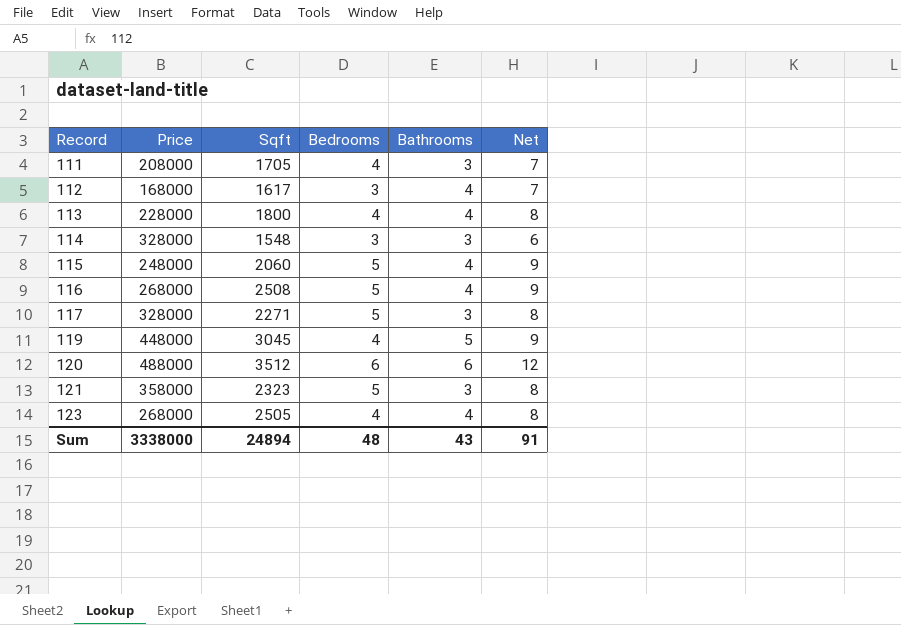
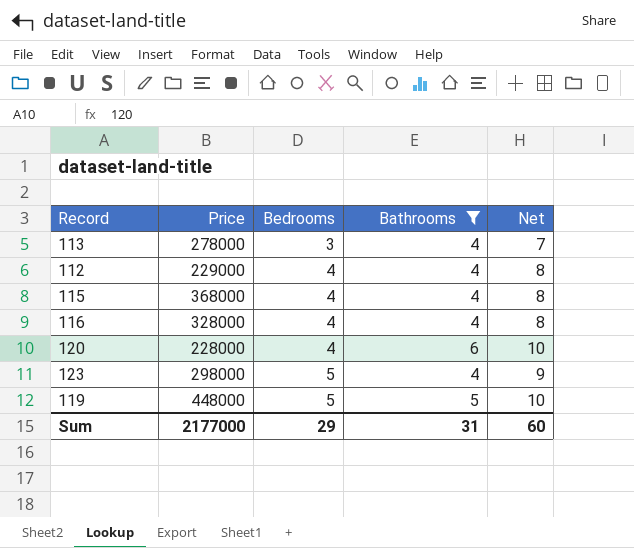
filter: none -> Bathrooms != 3
row order: Record ascending -> Bedrooms ascending
column Sqft | position: 3 -> none
113 | Price: 228000 -> 278000
113 | Bedrooms: 4 -> 3
113 | Net: 8 -> 7
112 | Price: 168000 -> 229000
112 | Bedrooms: 3 -> 4
112 | Net: 7 -> 8
115 | Price: 248000 -> 368000
115 | Bedrooms: 5 -> 4
115 | Net: 9 -> 8
116 | Price: 268000 -> 328000
116 | Bedrooms: 5 -> 4
116 | Net: 9 -> 8
120 | Price: 488000 -> 228000
120 | Bedrooms: 6 -> 4
120 | Net: 12 -> 10
123 | Price: 268000 -> 298000
123 | Bedrooms: 4 -> 5
123 | Net: 8 -> 9
119 | Bedrooms: 4 -> 5
119 | Net: 9 -> 10
Sum | Price: 3338000 -> 2177000
Sum | Bedrooms: 48 -> 29
Sum | Bathrooms: 43 -> 31
Sum | Net: 91 -> 60

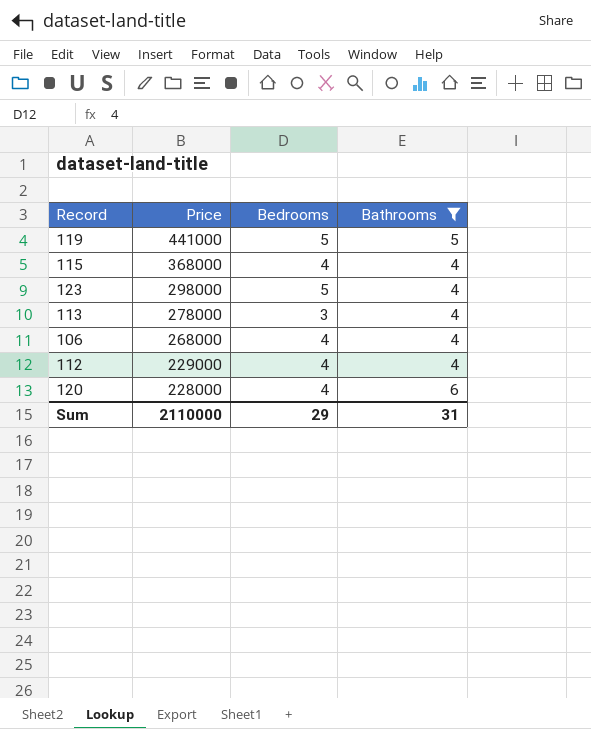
row order: Bedrooms ascending -> Price descending
column Net | formula: [Bedrooms] + [Bathrooms] -> none
row 116: 328000 | 4 | 4 | 8 -> none
119 | Price: 448000 -> 441000
row 106: none -> 268000 | 4 | 4
Sum | Price: 2177000 -> 2110000

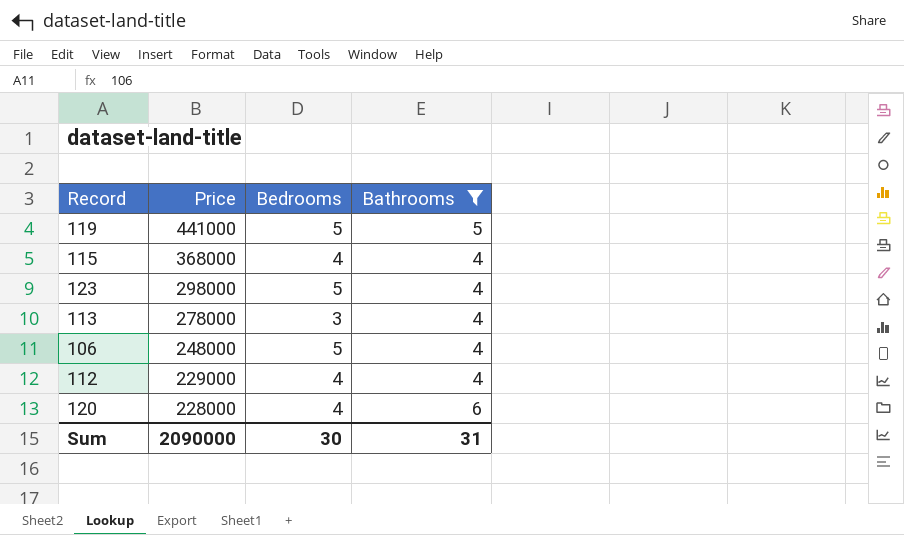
106 | Price: 268000 -> 248000
106 | Bedrooms: 4 -> 5
Sum | Price: 2110000 -> 2090000
Sum | Bedrooms: 29 -> 30

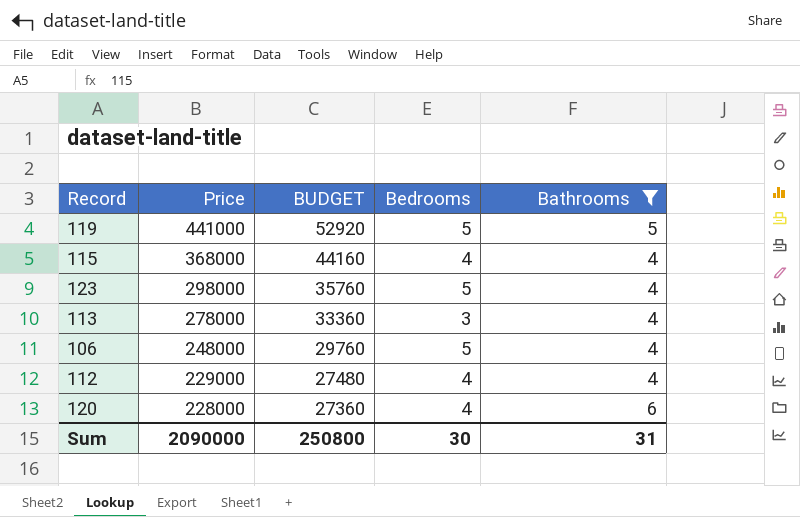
column BUDGET | formula: none -> [Price] * 0.12

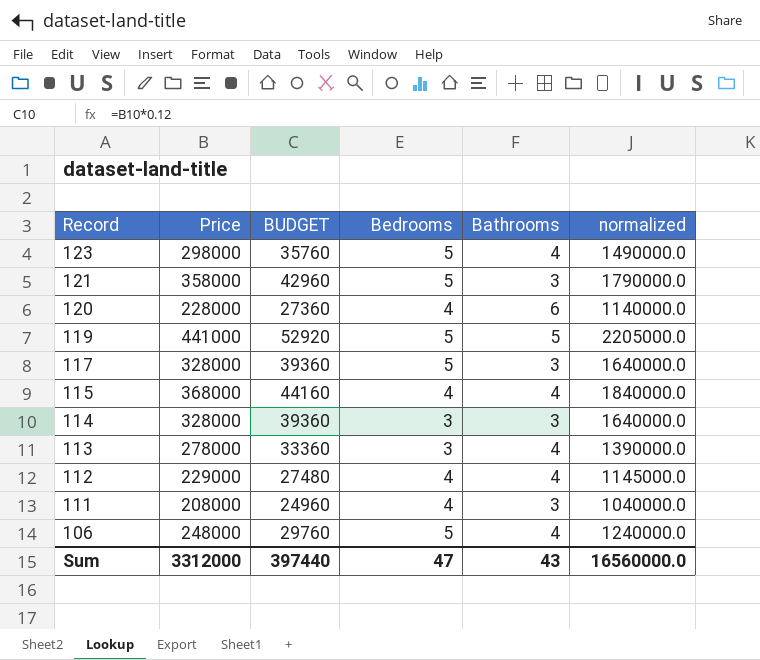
filter: Bathrooms != 3 -> none
row order: Price descending -> Record descending
column normalized | formula: none -> [Price] * 5
Sum | Price: 2090000 -> 3312000
Sum | BUDGET: 250800 -> 397440
Sum | Bedrooms: 30 -> 47
Sum | Bathrooms: 31 -> 43

